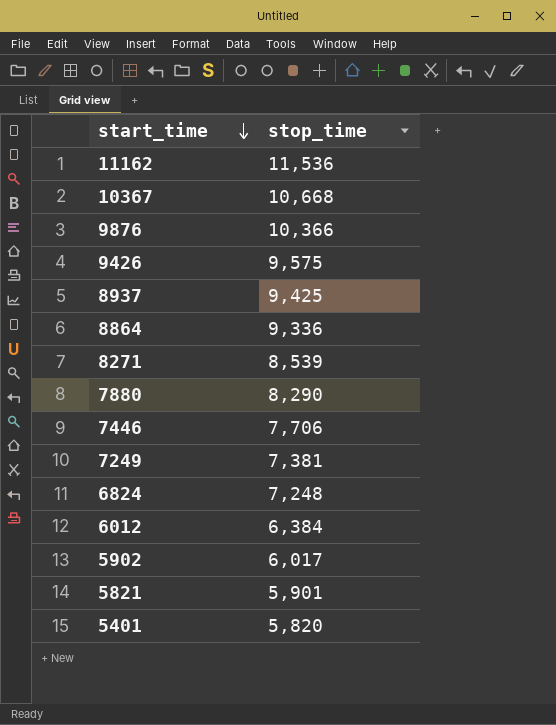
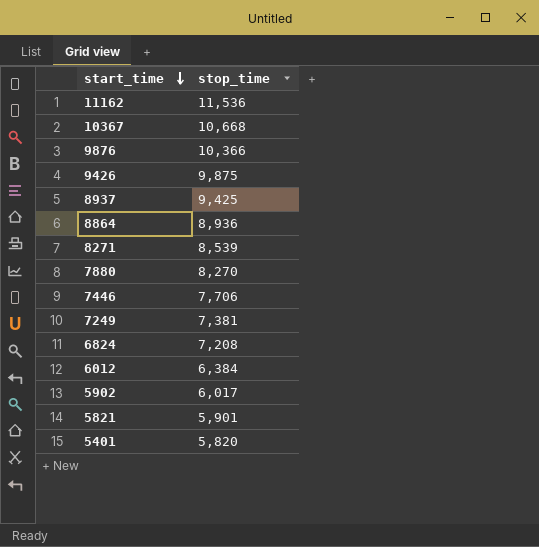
9426 | stop_time: 9,575 -> 9,875
8864 | stop_time: 9,336 -> 8,936
7880 | stop_time: 8,290 -> 8,270
6824 | stop_time: 7,248 -> 7,208

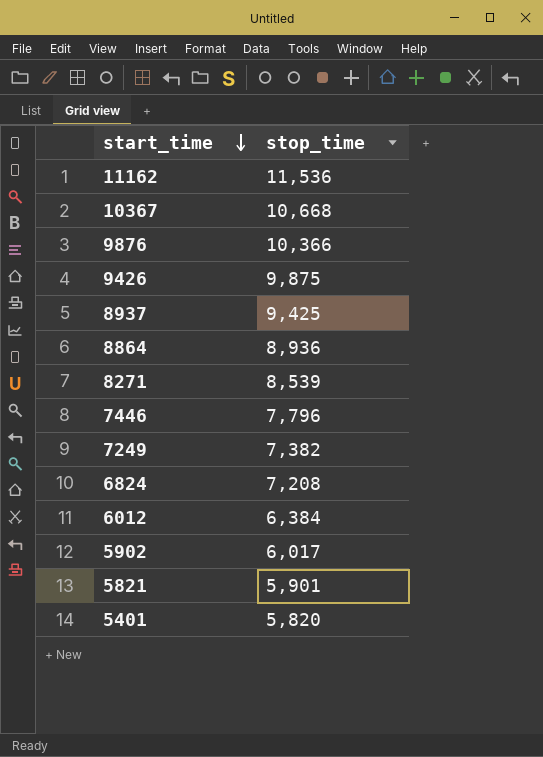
row 7880: 8,270 -> none
7446 | stop_time: 7,706 -> 7,796
7249 | stop_time: 7,381 -> 7,382

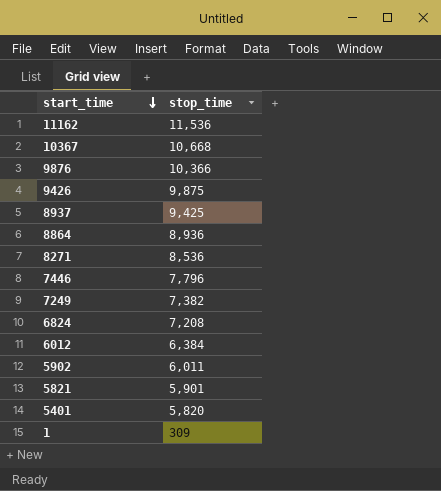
8271 | stop_time: 8,539 -> 8,536
5902 | stop_time: 6,017 -> 6,011
row 1: none -> 309

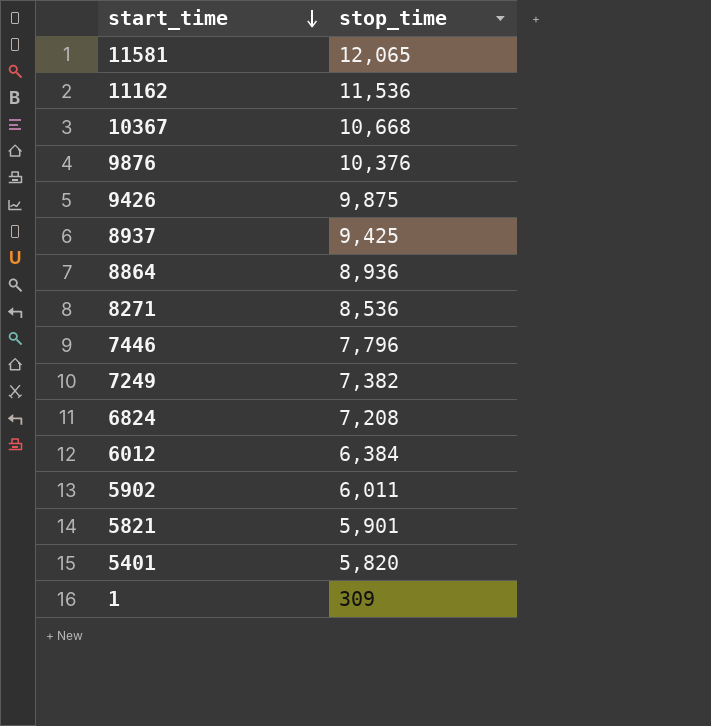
row 11581: none -> 12,065
9876 | stop_time: 10,366 -> 10,376

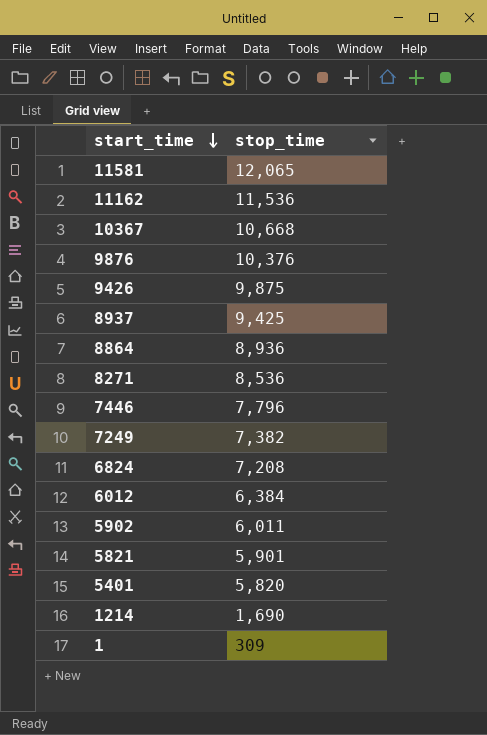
row 1214: none -> 1,690

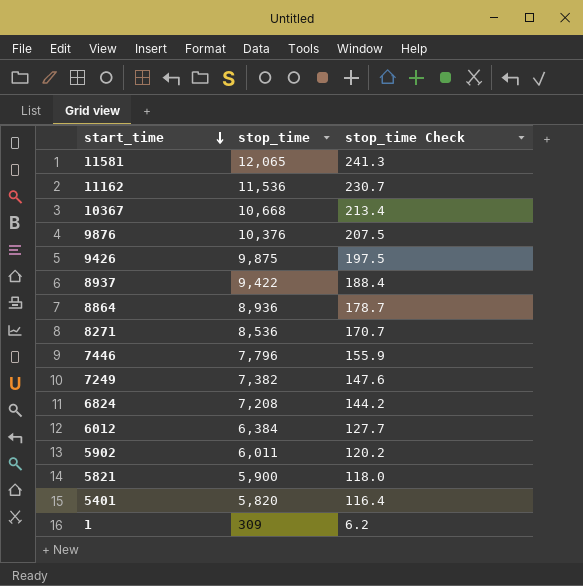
column stop_time Check | formula: none -> [stop_time] * 0.02
row 1214: 1,690 -> none
8937 | stop_time: 9,425 -> 9,422
5821 | stop_time: 5,901 -> 5,900

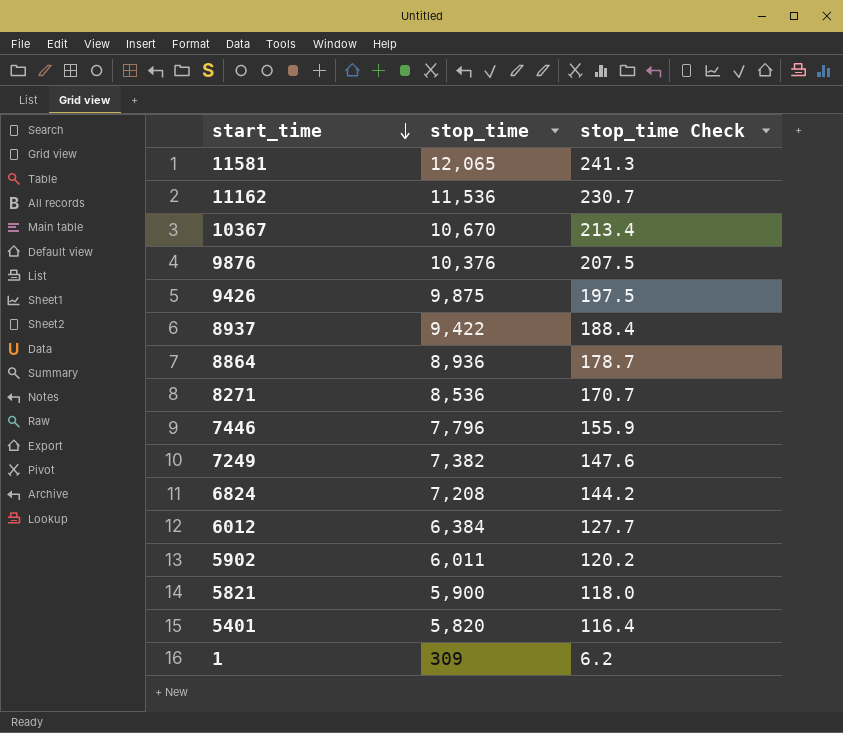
10367 | stop_time: 10,668 -> 10,670

